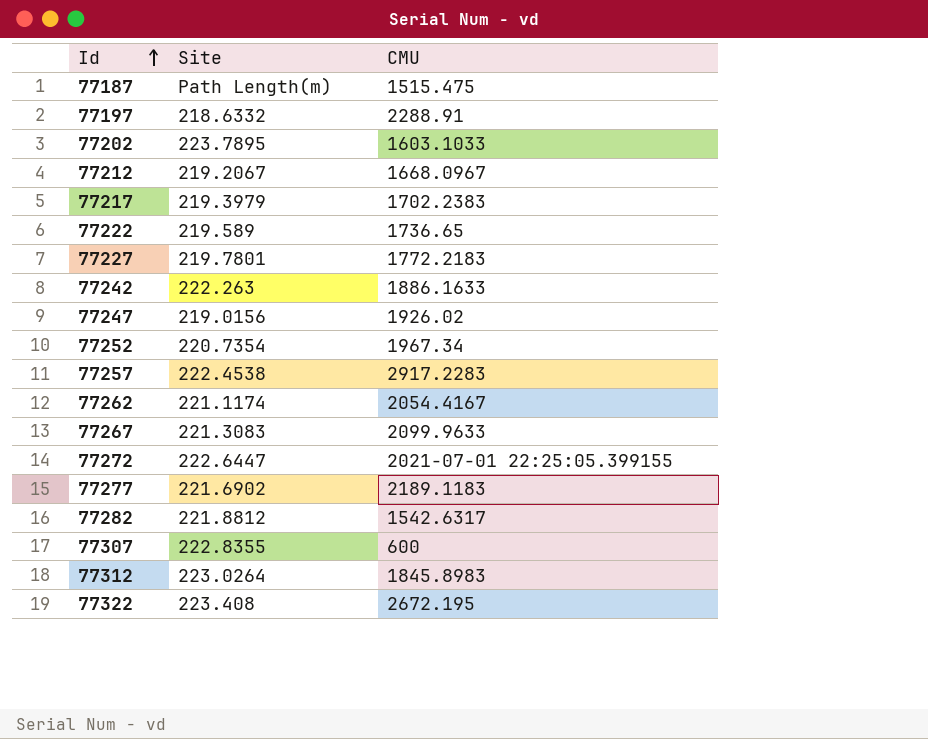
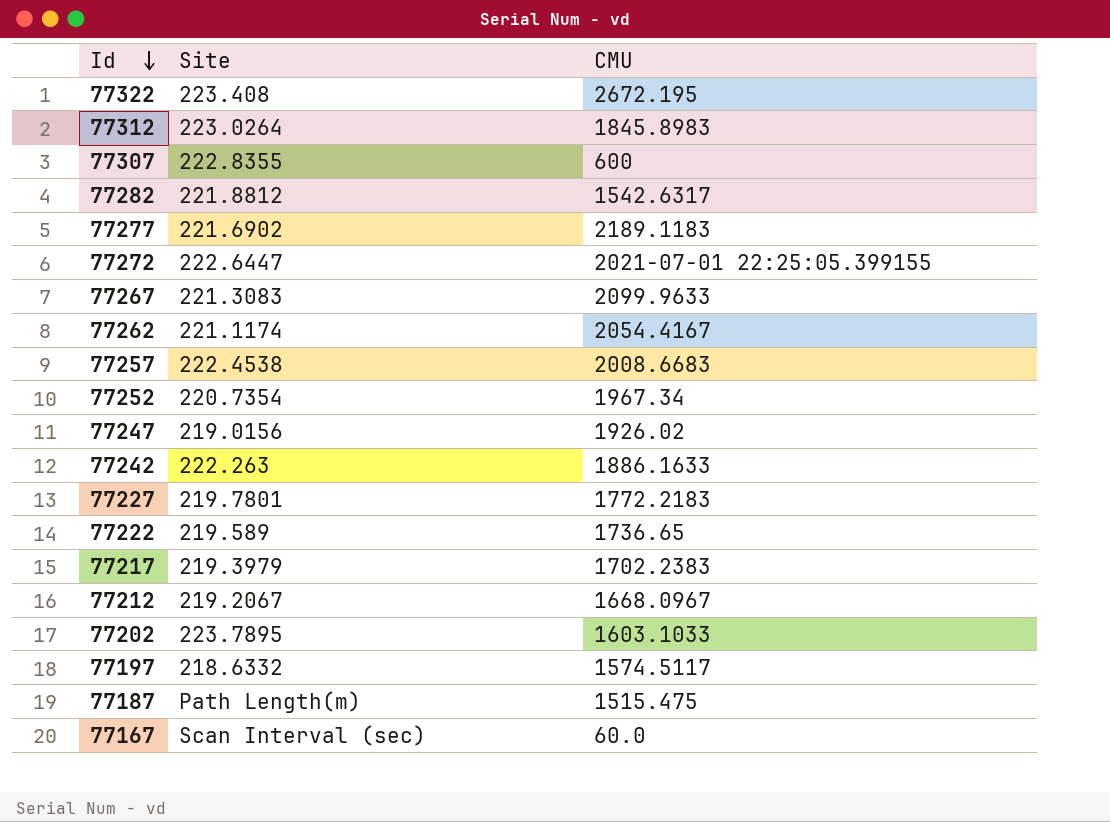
row order: Id ascending -> Id descending
77257 | CMU: 2917.2283 -> 2008.6683
77197 | CMU: 2288.91 -> 1574.5117
row 77167: none -> Scan Interval (sec) | 60.0

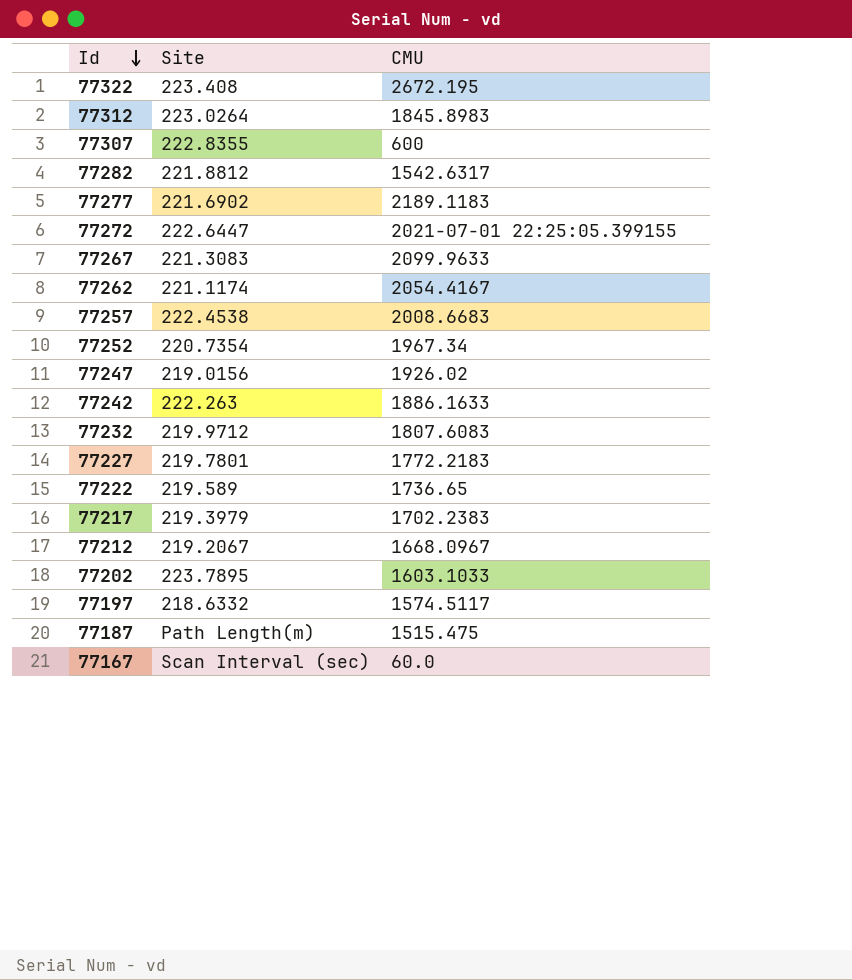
row 77232: none -> 219.9712 | 1807.6083

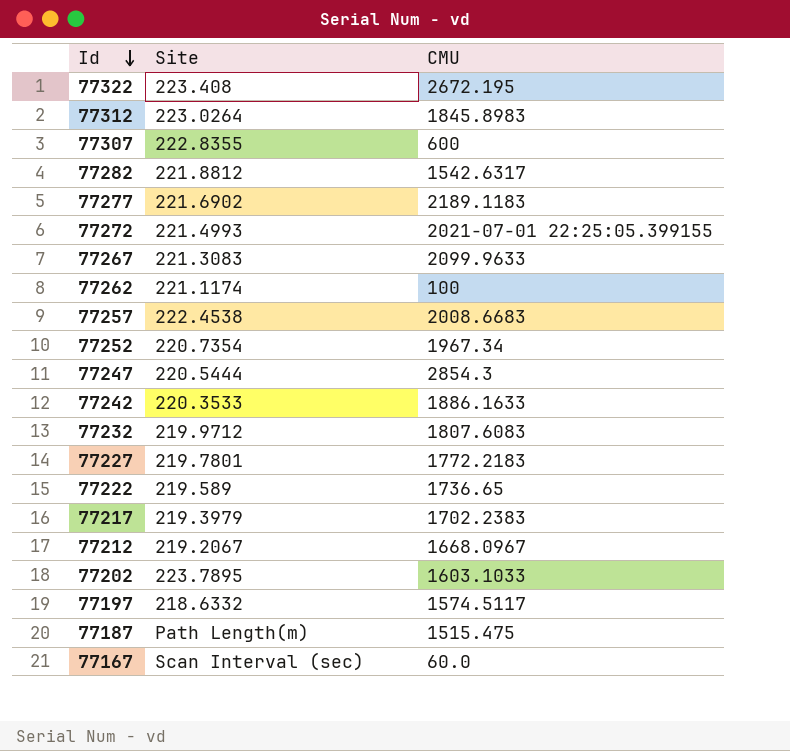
77272 | Site: 222.6447 -> 221.4993
77262 | CMU: 2054.4167 -> 100
77247 | Site: 219.0156 -> 220.5444
77247 | CMU: 1926.02 -> 2854.3
77242 | Site: 222.263 -> 220.3533

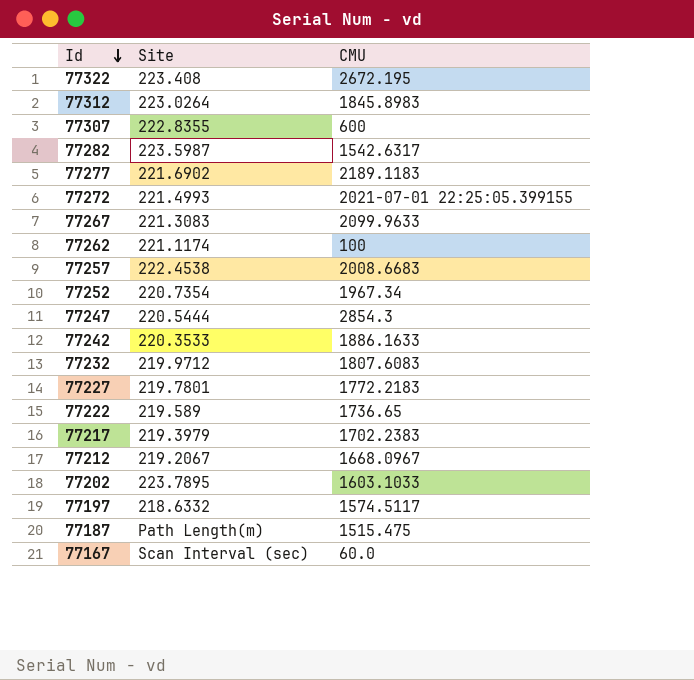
77282 | Site: 221.8812 -> 223.5987

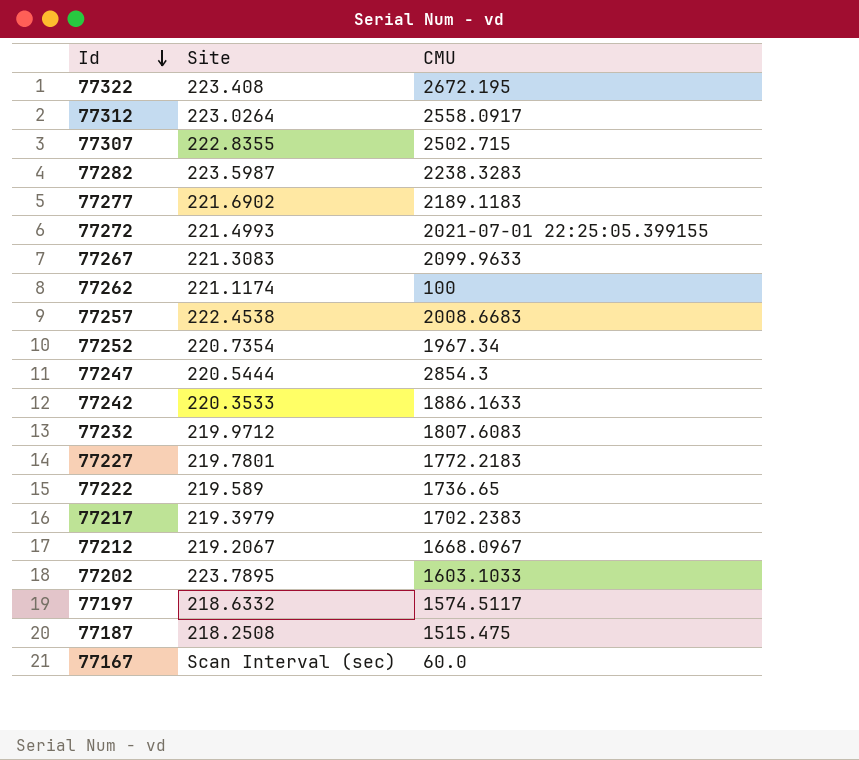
77312 | CMU: 1845.8983 -> 2558.0917
77307 | CMU: 600 -> 2502.715
77282 | CMU: 1542.6317 -> 2238.3283
77187 | Site: Path Length(m) -> 218.2508

